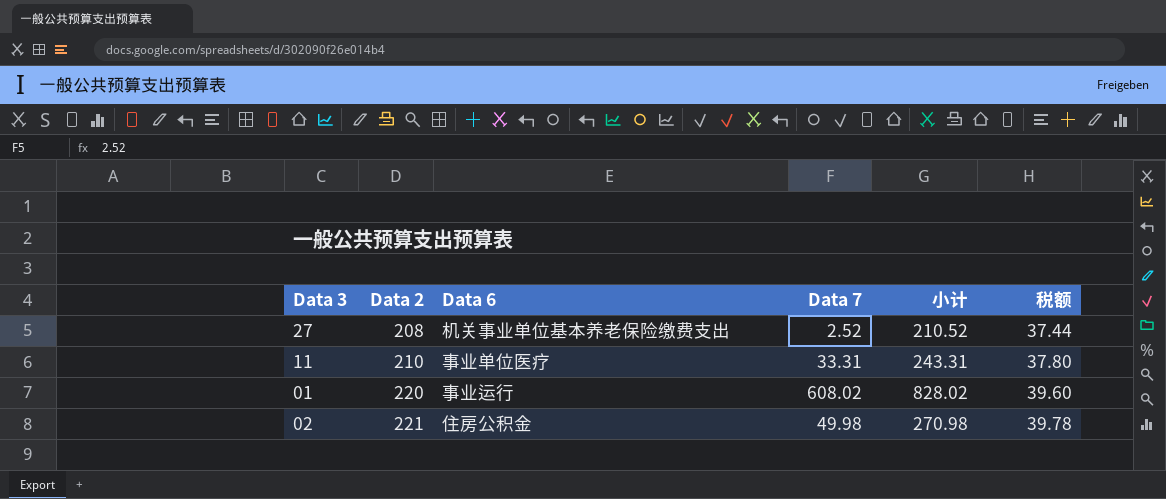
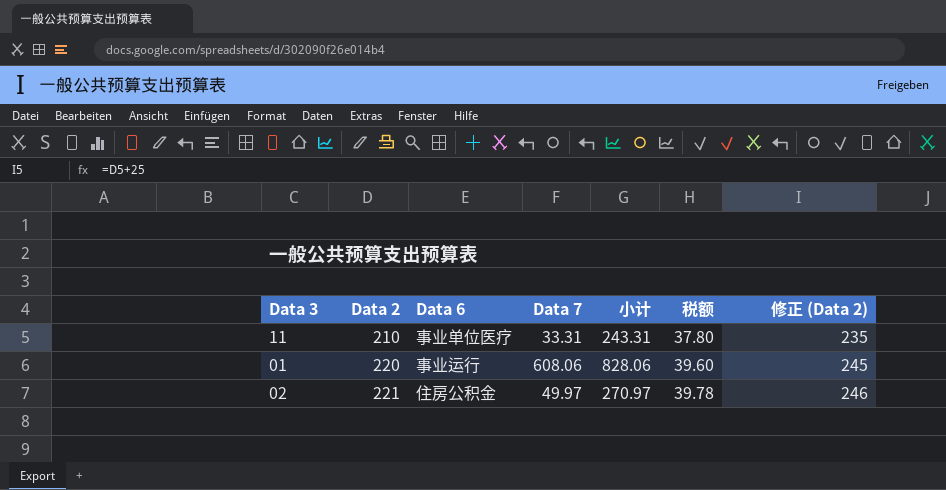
column 修正 (Data 2) | formula: none -> [Data 2] + 25
row 27: 208 | 机关事业单位基本养老保险缴费支出 | 2.52 | 210.52 | 37.44 -> none
01 | Data 7: 608.02 -> 608.06
01 | 小计: 828.02 -> 828.06
02 | Data 7: 49.98 -> 49.97
02 | 小计: 270.98 -> 270.97

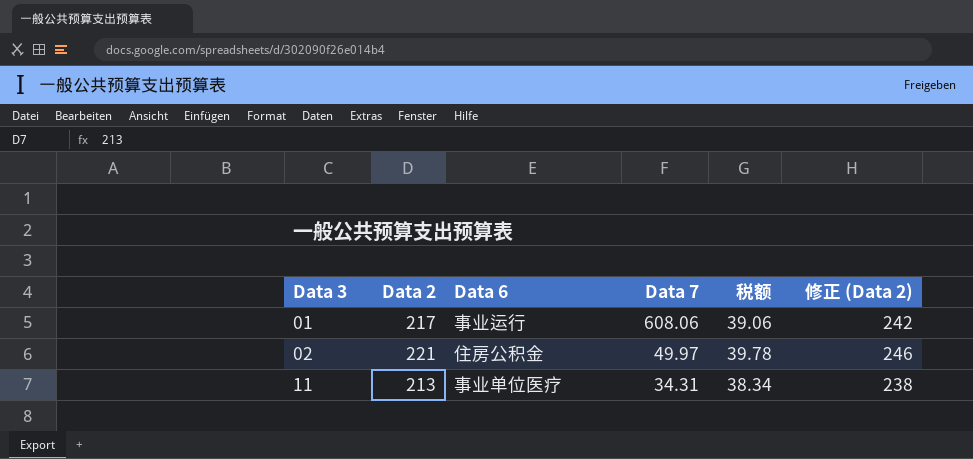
row order: Data 2 ascending -> Data 3 ascending
column 小计 | formula: [Data 2] + [Data 7] -> none
01 | Data 2: 220 -> 217
01 | 税额: 39.60 -> 39.06
01 | 修正 (Data 2): 245 -> 242
11 | Data 2: 210 -> 213
11 | Data 7: 33.31 -> 34.31
11 | 税额: 37.80 -> 38.34
11 | 修正 (Data 2): 235 -> 238

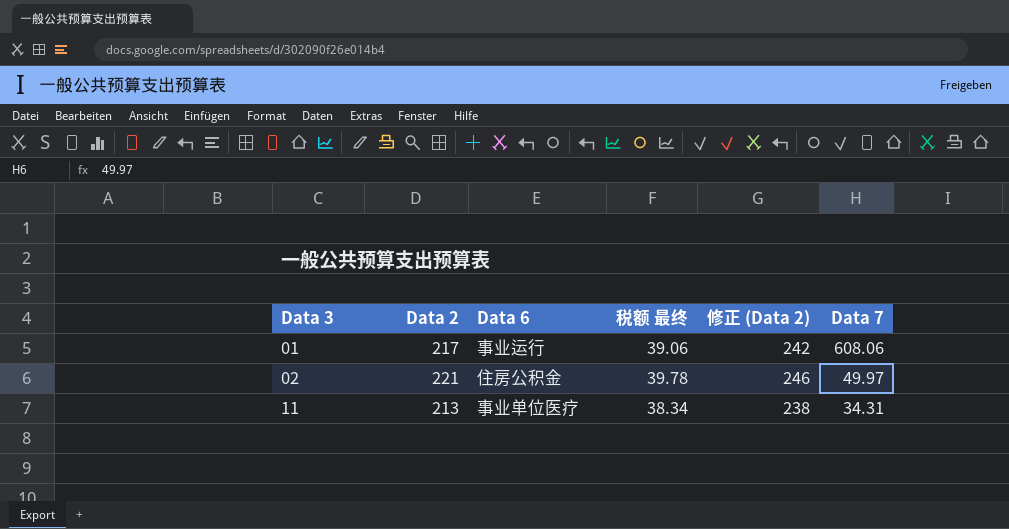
column name: 税额 -> 税额 最终
column Data 7 | position: 4 -> 6

